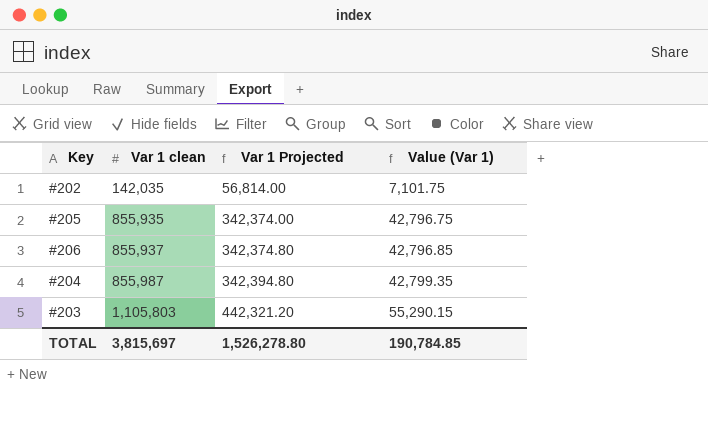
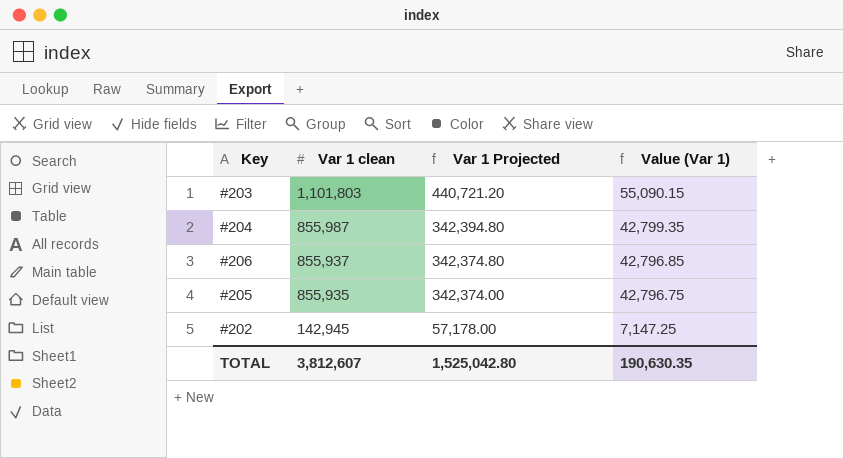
row order: Var 1 clean ascending -> Var 1 clean descending
#203 | Var 1 clean: 1,105,803 -> 1,101,803
#203 | Var 1 Projected: 442,321.20 -> 440,721.20
#203 | Value (Var 1): 55,290.15 -> 55,090.15
#202 | Var 1 clean: 142,035 -> 142,945
#202 | Var 1 Projected: 56,814.00 -> 57,178.00
#202 | Value (Var 1): 7,101.75 -> 7,147.25
TOTAL | Var 1 clean: 3,815,697 -> 3,812,607
TOTAL | Var 1 Projected: 1,526,278.80 -> 1,525,042.80
TOTAL | Value (Var 1): 190,784.85 -> 190,630.35

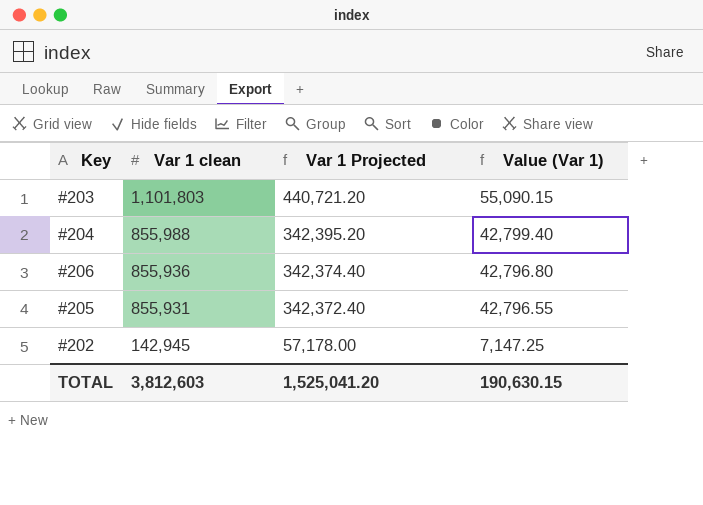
#204 | Var 1 clean: 855,987 -> 855,988
#204 | Var 1 Projected: 342,394.80 -> 342,395.20
#204 | Value (Var 1): 42,799.35 -> 42,799.40
#206 | Var 1 clean: 855,937 -> 855,936
#206 | Var 1 Projected: 342,374.80 -> 342,374.40
#206 | Value (Var 1): 42,796.85 -> 42,796.80
#205 | Var 1 clean: 855,935 -> 855,931
#205 | Var 1 Projected: 342,374.00 -> 342,372.40
#205 | Value (Var 1): 42,796.75 -> 42,796.55
TOTAL | Var 1 clean: 3,812,607 -> 3,812,603
TOTAL | Var 1 Projected: 1,525,042.80 -> 1,525,041.20
TOTAL | Value (Var 1): 190,630.35 -> 190,630.15

